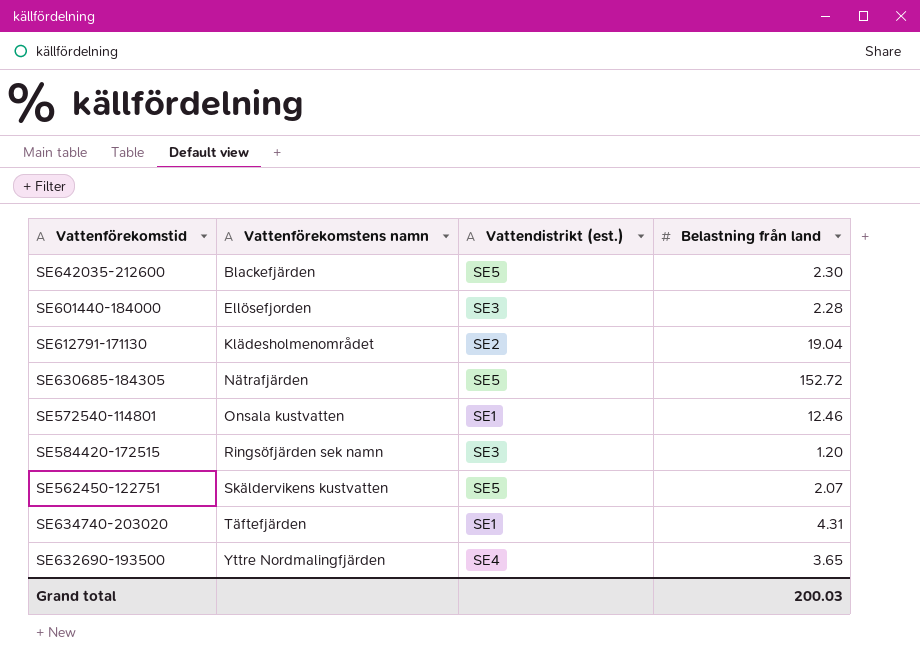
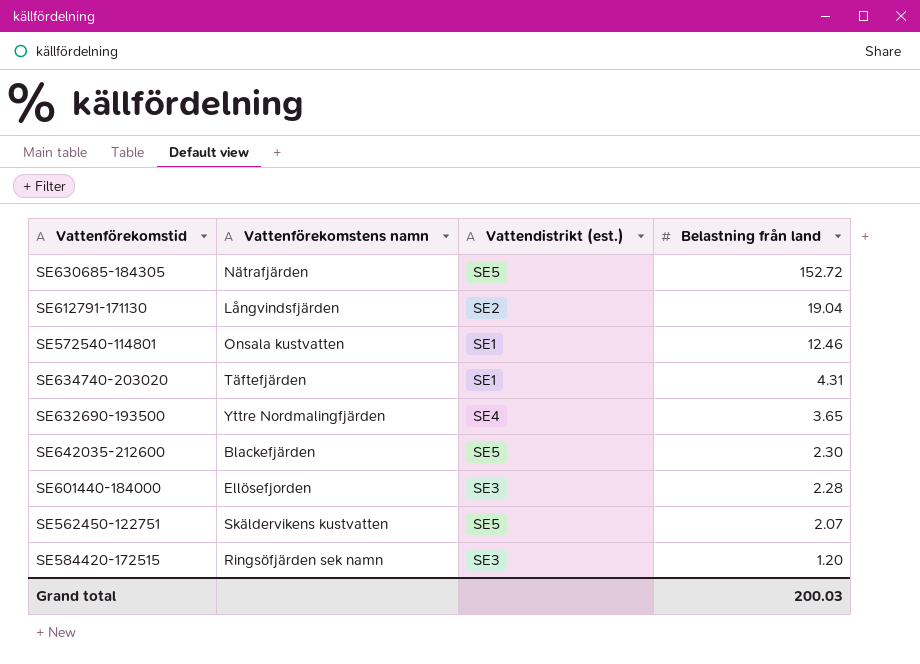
row order: Vattenförekomstens namn ascending -> Belastning från land descending
SE612791-171130 | Vattenförekomstens namn: Klädesholmenområdet -> Långvindsfjärden

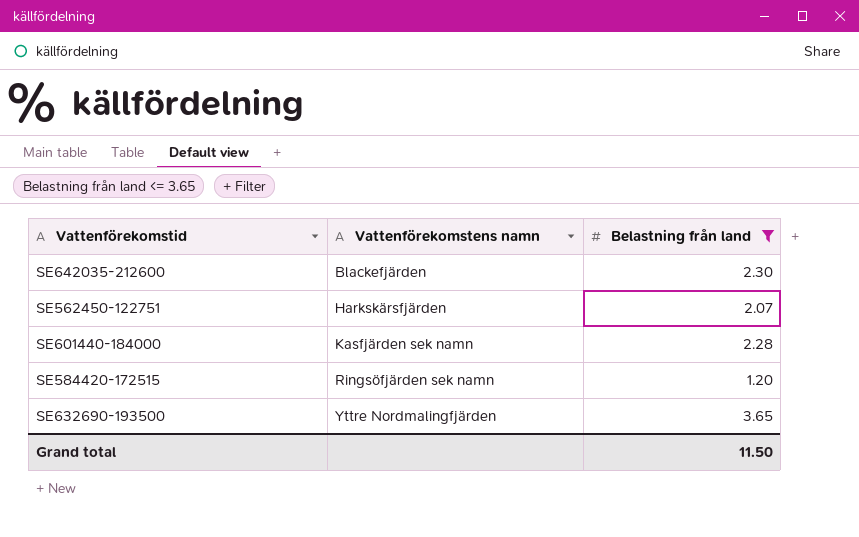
filter: none -> Belastning från land <= 3.65
row order: Belastning från land descending -> Vattenförekomstens namn ascending
column Vattendistrikt (est.) | position: 3 -> none
SE562450-122751 | Vattenförekomstens namn: Skäldervikens kustvatten -> Harkskärsfjärden
SE601440-184000 | Vattenförekomstens namn: Ellösefjorden -> Kasfjärden sek namn
Grand total | Belastning från land: 200.03 -> 11.50

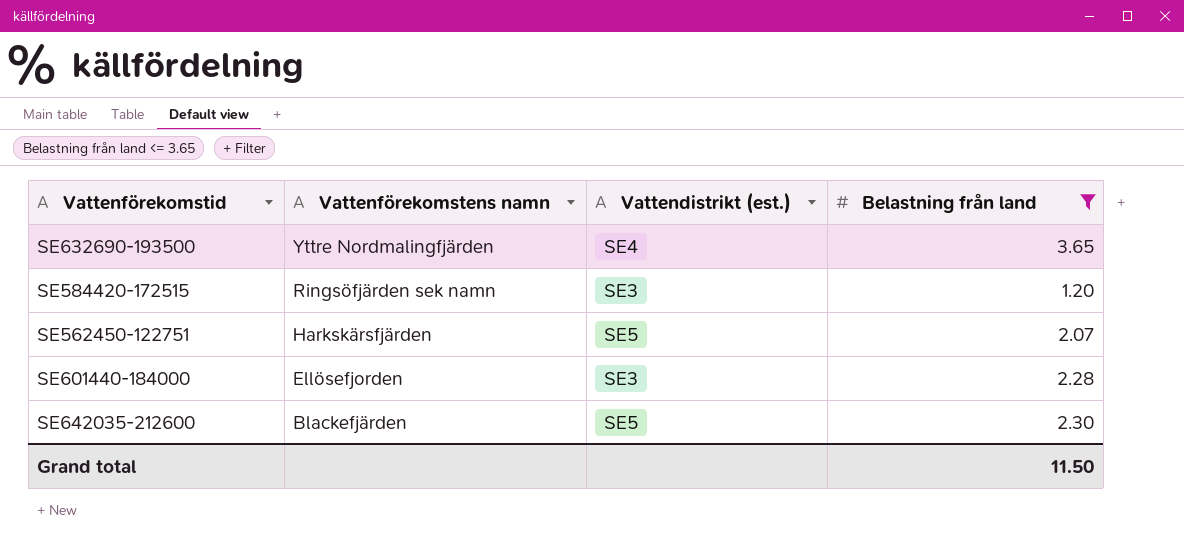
row order: Vattenförekomstens namn ascending -> Vattenförekomstens namn descending
column Vattendistrikt (est.) | position: none -> 3
SE601440-184000 | Vattenförekomstens namn: Kasfjärden sek namn -> Ellösefjorden

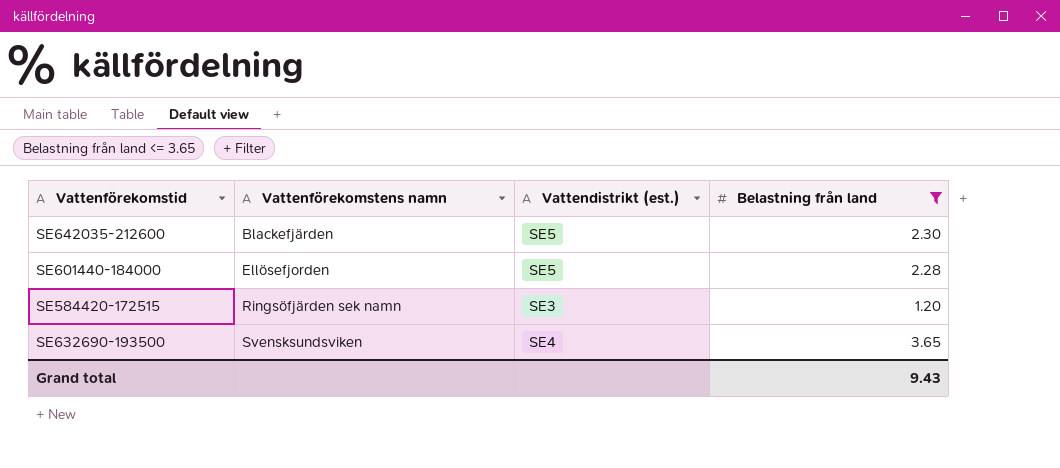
row order: Vattenförekomstens namn descending -> Vattenförekomstens namn ascending
row SE562450-122751: Harkskärsfjärden | SE5 | 2.07 -> none
SE601440-184000 | Vattendistrikt (est.): SE3 -> SE5
SE632690-193500 | Vattenförekomstens namn: Yttre Nordmalingfjärden -> Svensksundsviken
Grand total | Belastning från land: 11.50 -> 9.43

